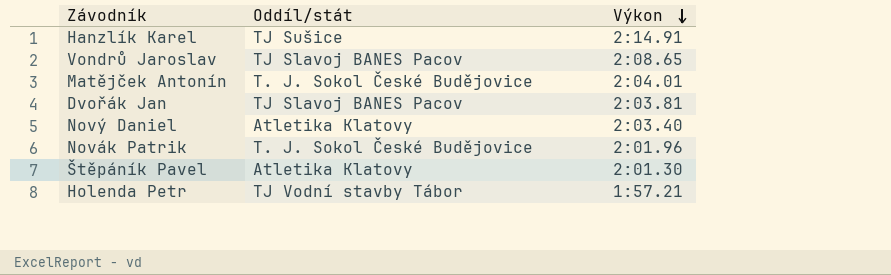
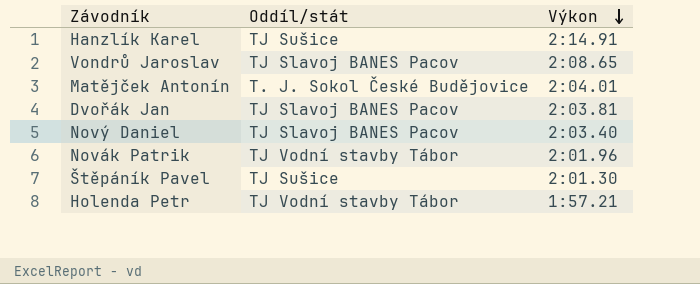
Nový Daniel | Oddíl/stát: Atletika Klatovy -> TJ Slavoj BANES Pacov
Novák Patrik | Oddíl/stát: T. J. Sokol České Budějovice -> TJ Vodní stavby Tábor
Štěpáník Pavel | Oddíl/stát: Atletika Klatovy -> TJ Sušice

